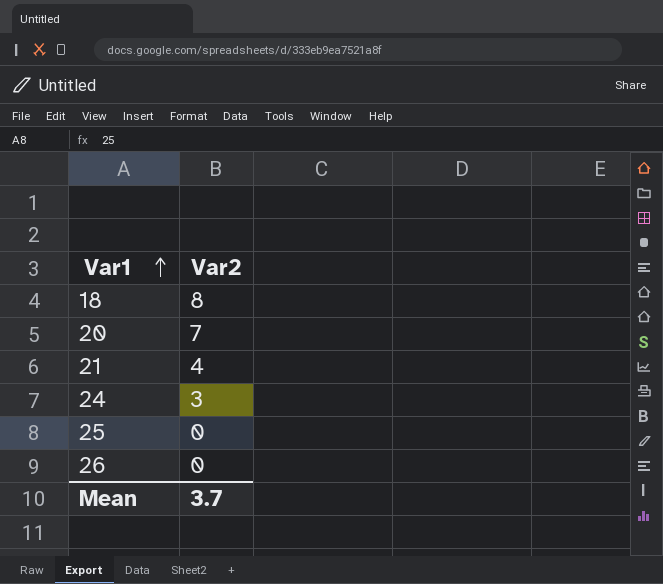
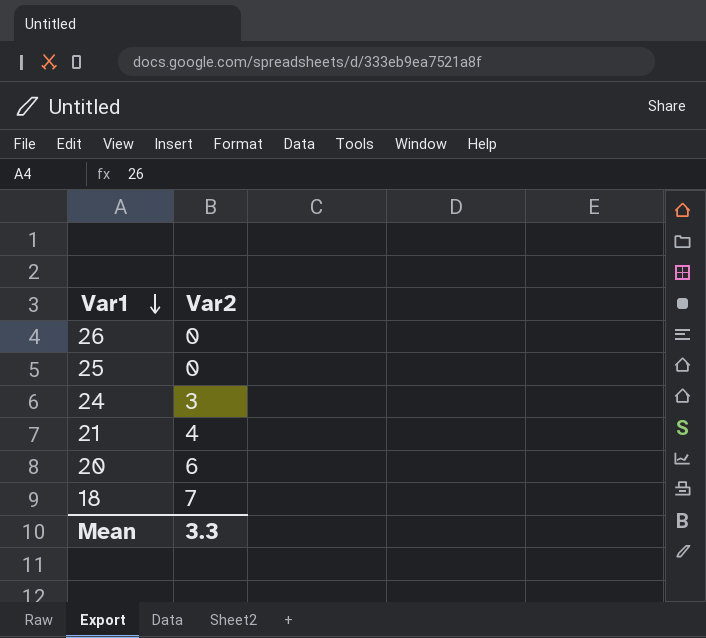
row order: Var1 ascending -> Var1 descending
20 | Var2: 7 -> 6
18 | Var2: 8 -> 7
Mean | Var2: 3.7 -> 3.3

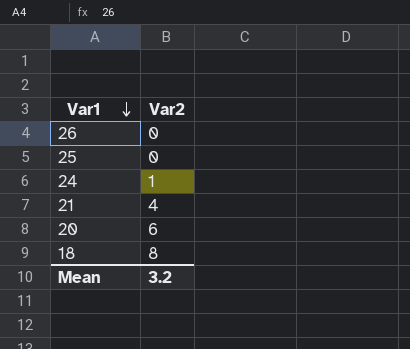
24 | Var2: 3 -> 1
18 | Var2: 7 -> 8
Mean | Var2: 3.3 -> 3.2

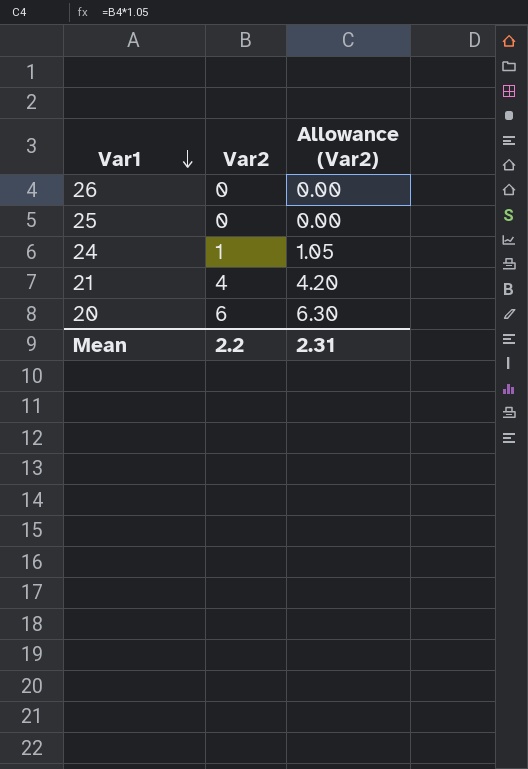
column Allowance (Var2) | formula: none -> [Var2] * 1.05
row 18: 8 -> none
Mean | Var2: 3.2 -> 2.2

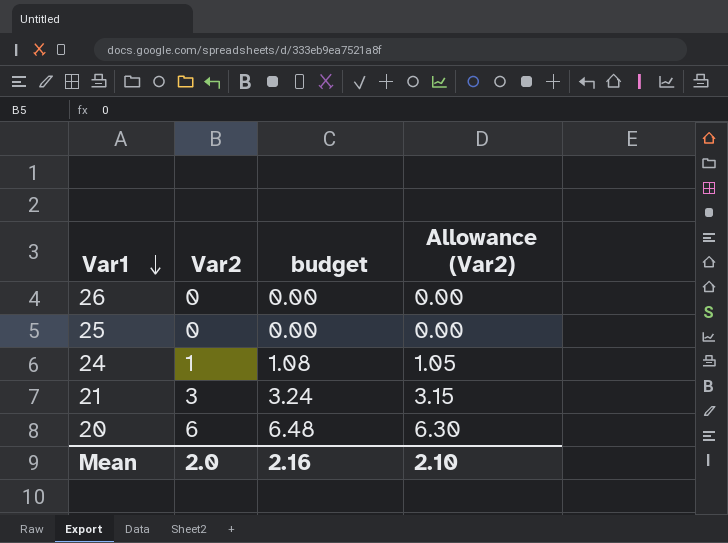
column budget | formula: none -> [Var2] * 1.08
21 | Var2: 4 -> 3
21 | Allowance (Var2): 4.20 -> 3.15
Mean | Var2: 2.2 -> 2.0
Mean | Allowance (Var2): 2.31 -> 2.10

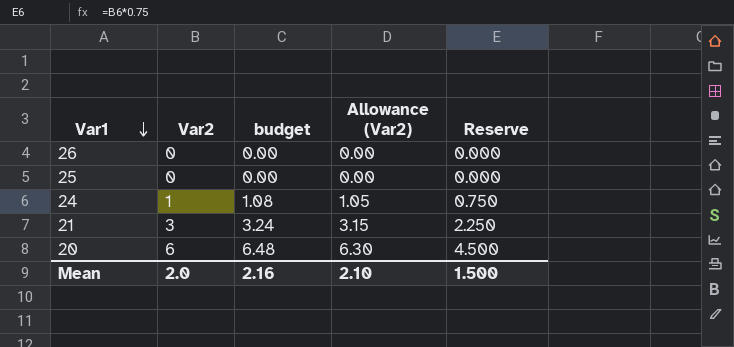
column Reserve | formula: none -> [Var2] * 0.75

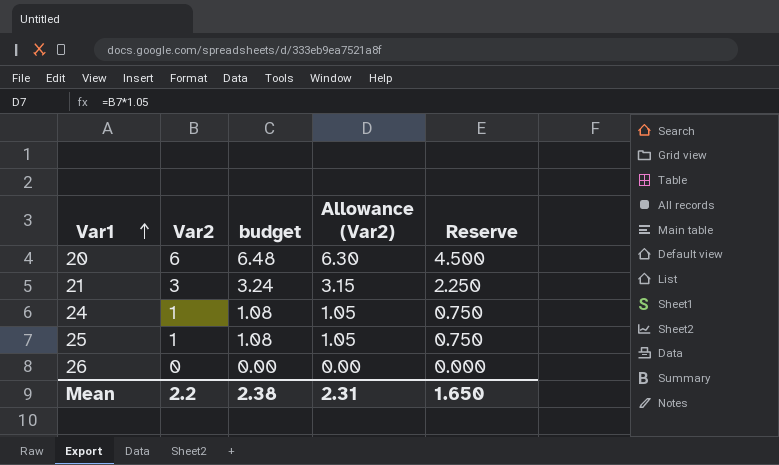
row order: Var1 descending -> Var1 ascending
25 | Var2: 0 -> 1
25 | budget: 0.00 -> 1.08
25 | Allowance (Var2): 0.00 -> 1.05
25 | Reserve: 0.000 -> 0.750
Mean | Var2: 2.0 -> 2.2
Mean | budget: 2.16 -> 2.38
Mean | Allowance (Var2): 2.10 -> 2.31
Mean | Reserve: 1.500 -> 1.650

